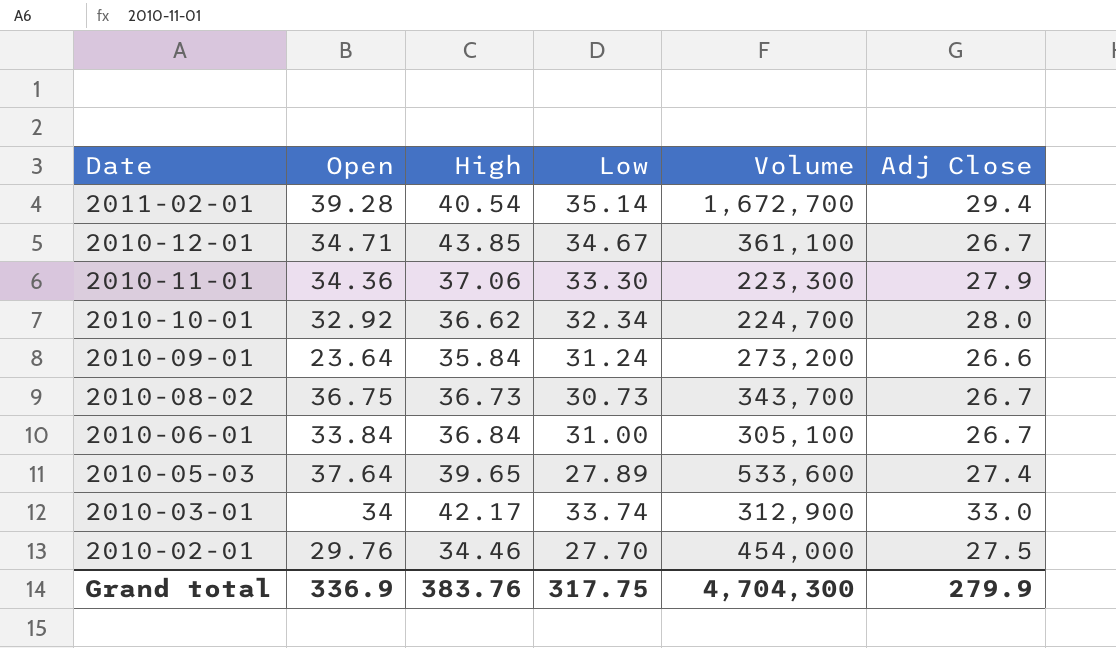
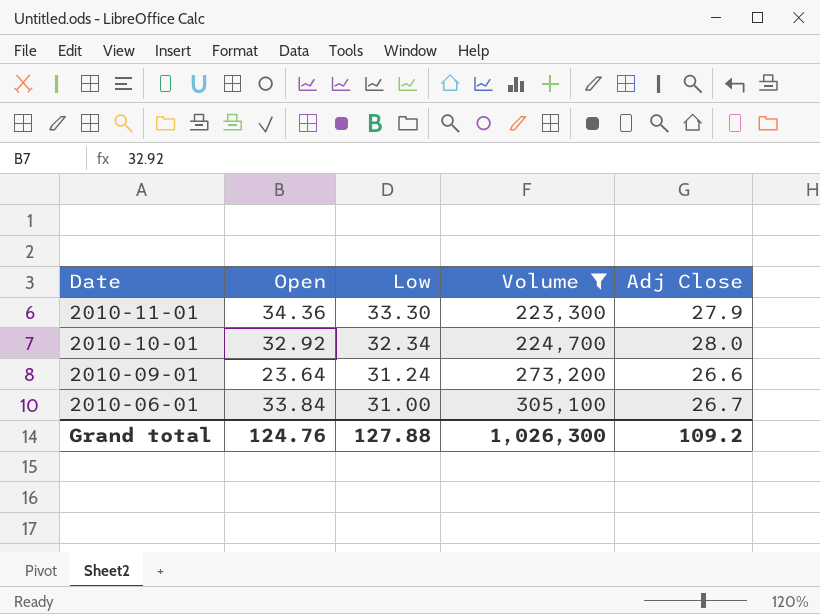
filter: none -> Volume <= 305,100
column High | position: 3 -> none
Grand total | Open: 336.9 -> 124.76
Grand total | Low: 317.75 -> 127.88
Grand total | Volume: 4,704,300 -> 1,026,300
Grand total | Adj Close: 279.9 -> 109.2

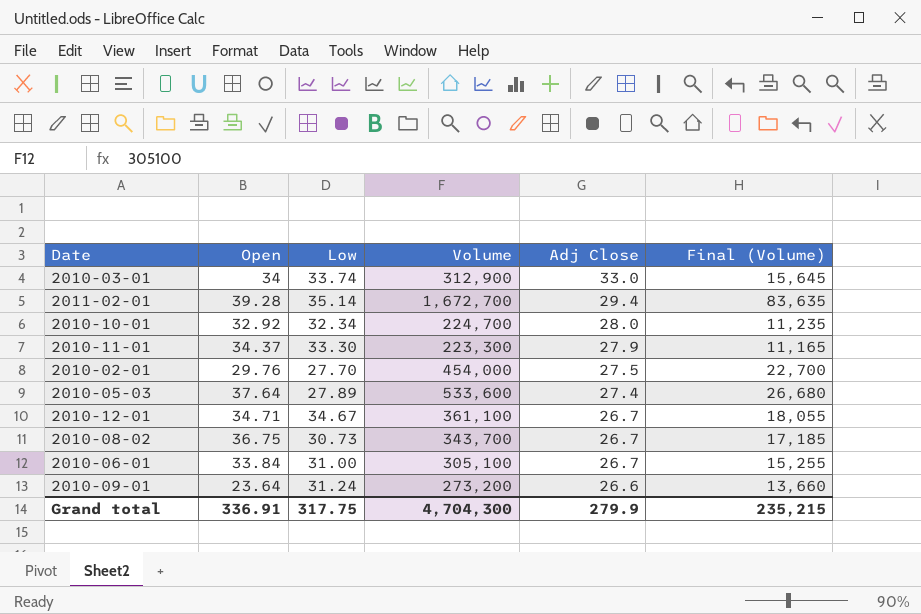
filter: Volume <= 305,100 -> none
row order: Date descending -> Adj Close descending
column Final (Volume) | formula: none -> [Volume] * 0.05
2010-11-01 | Open: 34.36 -> 34.37
Grand total | Open: 124.76 -> 336.91
Grand total | Low: 127.88 -> 317.75
Grand total | Volume: 1,026,300 -> 4,704,300
Grand total | Adj Close: 109.2 -> 279.9

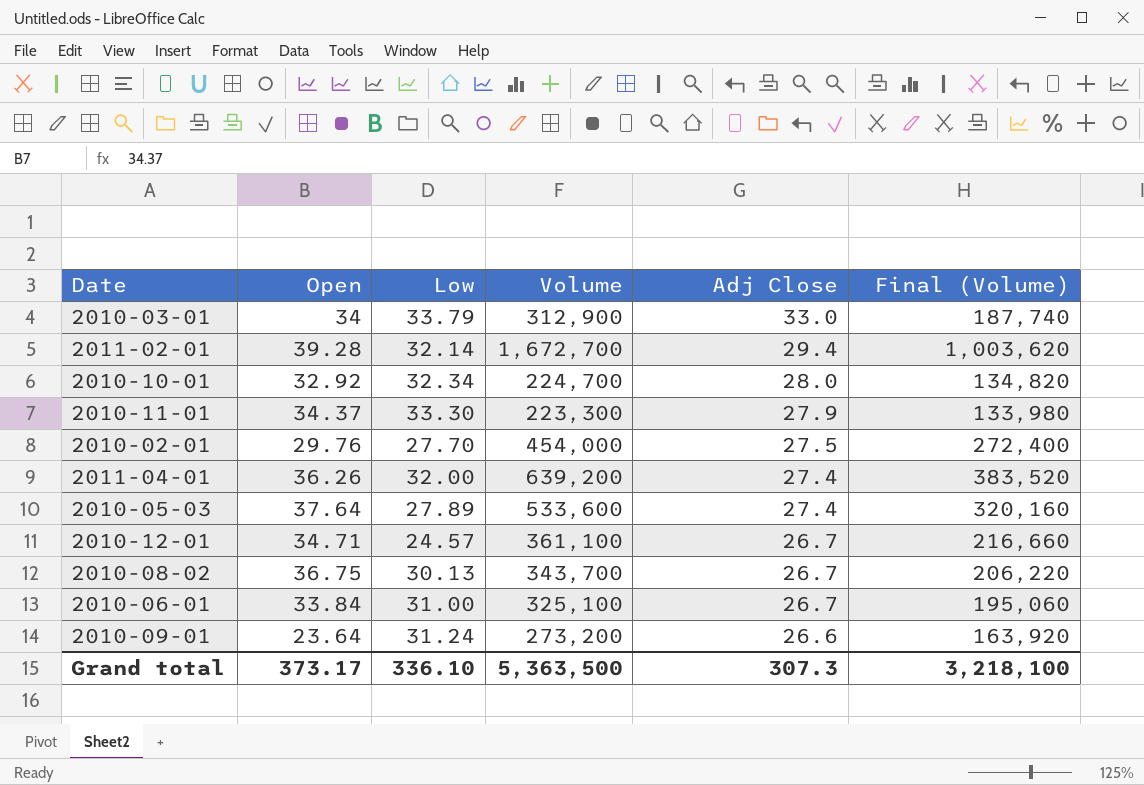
column Final (Volume) | formula: [Volume] * 0.05 -> [Volume] * 0.6
2010-03-01 | Low: 33.74 -> 33.79
2011-02-01 | Low: 35.14 -> 32.14
row 2011-04-01: none -> 36.26 | 32.00 | 639,200 | 27.4 | 383,520
2010-12-01 | Low: 34.67 -> 24.57
2010-08-02 | Low: 30.73 -> 30.13
2010-06-01 | Volume: 305,100 -> 325,100
Grand total | Open: 336.91 -> 373.17
Grand total | Low: 317.75 -> 336.10
Grand total | Volume: 4,704,300 -> 5,363,500
Grand total | Adj Close: 279.9 -> 307.3
Grand total | Final (Volume): 235,215 -> 3,218,100

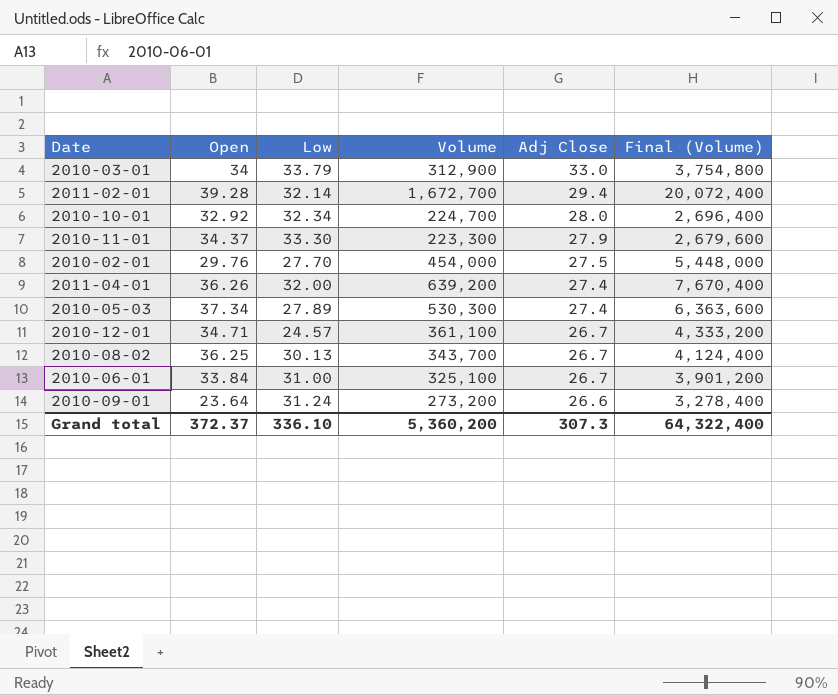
column Final (Volume) | formula: [Volume] * 0.6 -> [Volume] * 12
2010-05-03 | Open: 37.64 -> 37.34
2010-05-03 | Volume: 533,600 -> 530,300
2010-08-02 | Open: 36.75 -> 36.25
Grand total | Open: 373.17 -> 372.37
Grand total | Volume: 5,363,500 -> 5,360,200
Grand total | Final (Volume): 3,218,100 -> 64,322,400

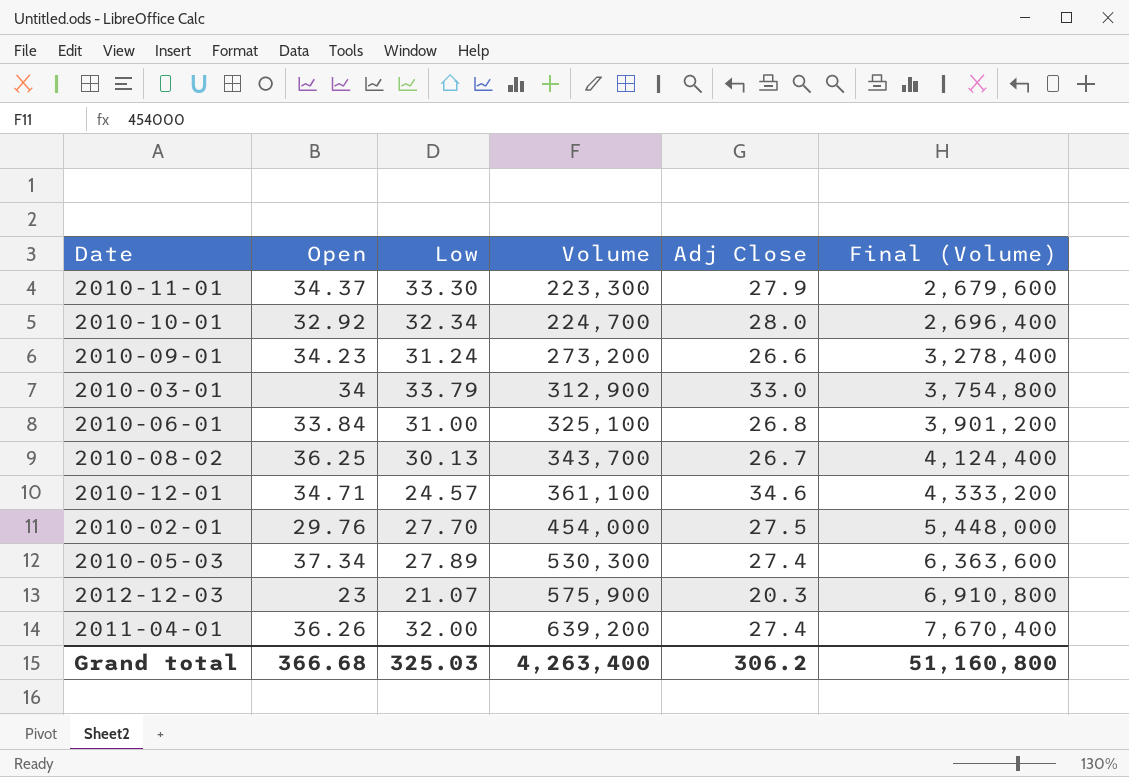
row order: Adj Close descending -> Volume ascending
row 2011-02-01: 39.28 | 32.14 | 1,672,700 | 29.4 | 20,072,400 -> none
2010-09-01 | Open: 23.64 -> 34.23
2010-06-01 | Adj Close: 26.7 -> 26.8
2010-12-01 | Adj Close: 26.7 -> 34.6
row 2012-12-03: none -> 23 | 21.07 | 575,900 | 20.3 | 6,910,800
Grand total | Open: 372.37 -> 366.68
Grand total | Low: 336.10 -> 325.03
Grand total | Volume: 5,360,200 -> 4,263,400
Grand total | Adj Close: 307.3 -> 306.2
Grand total | Final (Volume): 64,322,400 -> 51,160,800

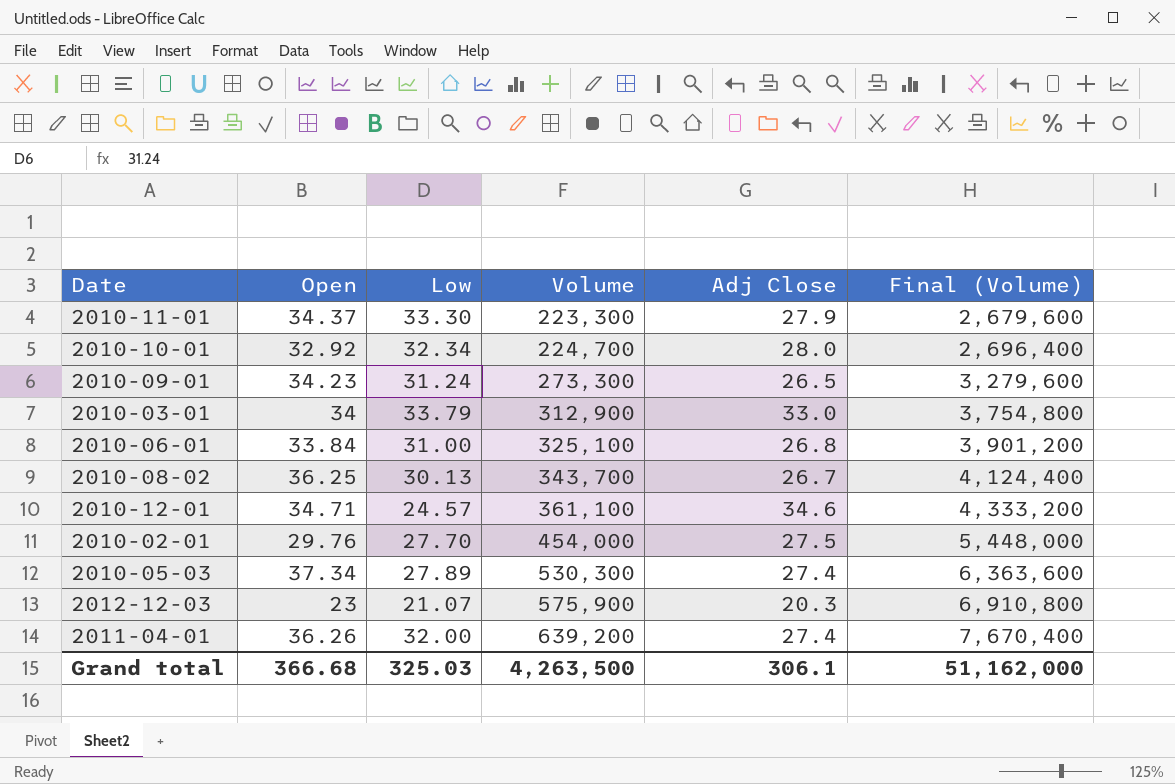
2010-09-01 | Volume: 273,200 -> 273,300
2010-09-01 | Adj Close: 26.6 -> 26.5
2010-09-01 | Final (Volume): 3,278,400 -> 3,279,600
Grand total | Volume: 4,263,400 -> 4,263,500
Grand total | Adj Close: 306.2 -> 306.1
Grand total | Final (Volume): 51,160,800 -> 51,162,000

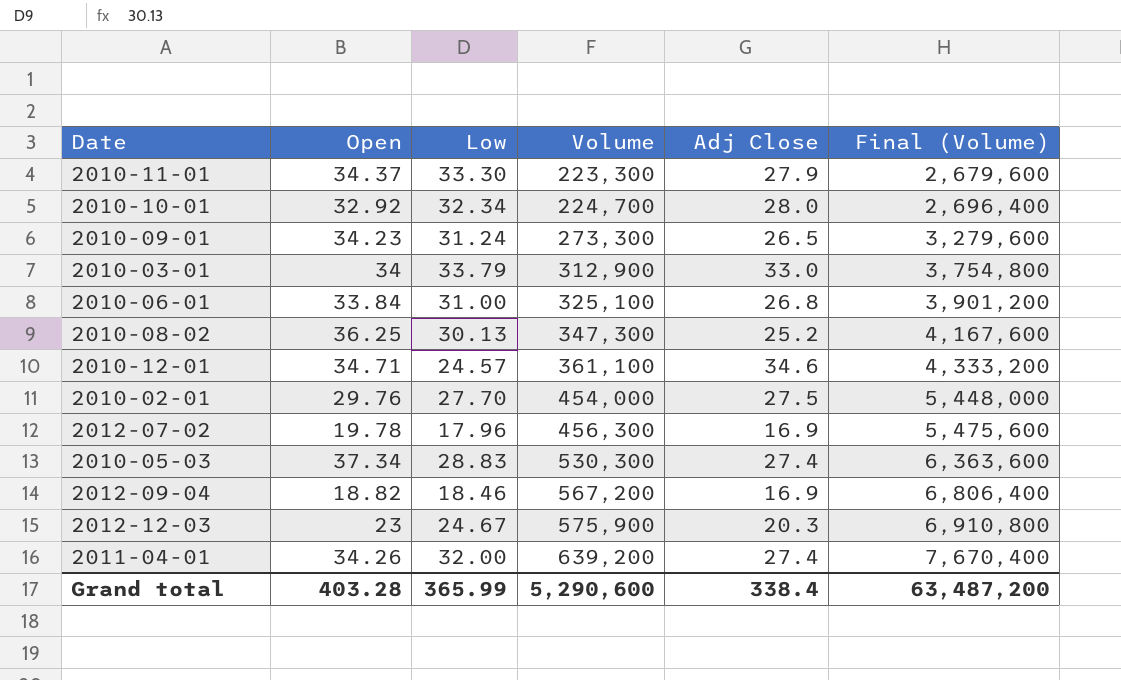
2010-08-02 | Volume: 343,700 -> 347,300
2010-08-02 | Adj Close: 26.7 -> 25.2
2010-08-02 | Final (Volume): 4,124,400 -> 4,167,600
row 2012-07-02: none -> 19.78 | 17.96 | 456,300 | 16.9 | 5,475,600
2010-05-03 | Low: 27.89 -> 28.83
row 2012-09-04: none -> 18.82 | 18.46 | 567,200 | 16.9 | 6,806,400
2012-12-03 | Low: 21.07 -> 24.67
2011-04-01 | Open: 36.26 -> 34.26
Grand total | Open: 366.68 -> 403.28
Grand total | Low: 325.03 -> 365.99
Grand total | Volume: 4,263,500 -> 5,290,600
Grand total | Adj Close: 306.1 -> 338.4
Grand total | Final (Volume): 51,162,000 -> 63,487,200

